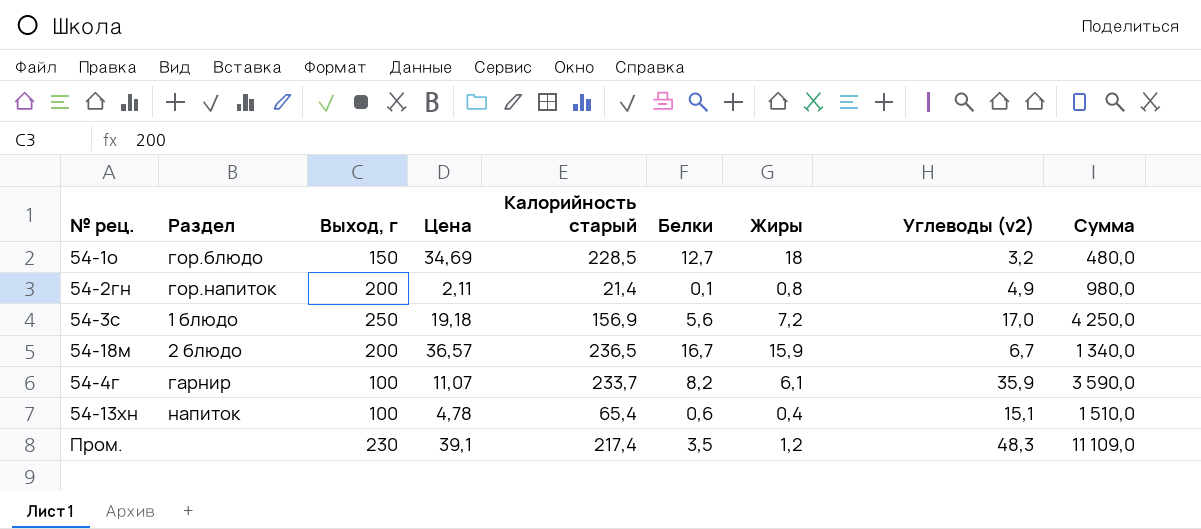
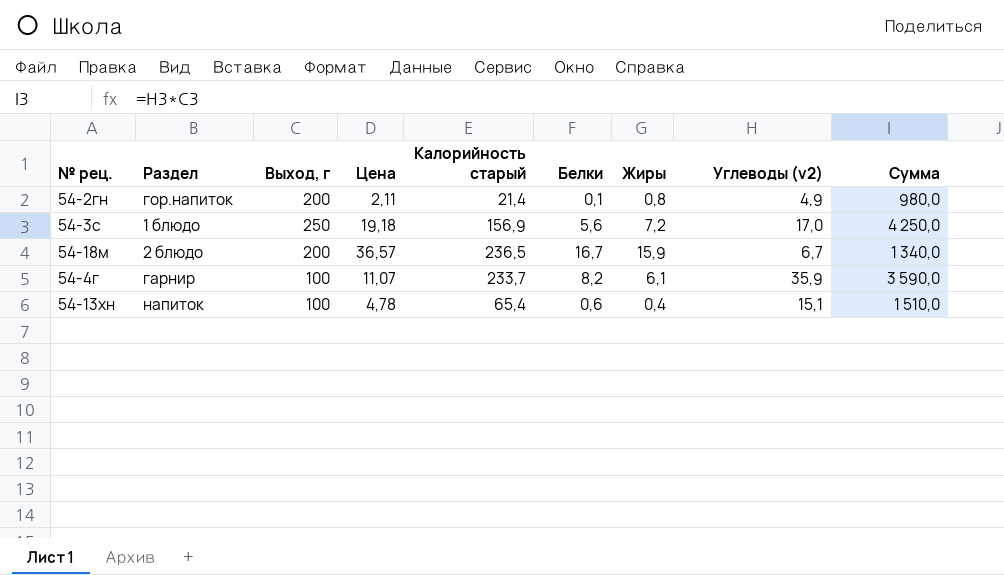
row 54-1о: гор.блюдо | 150 | 34,69 | 228,5 | 12,7 | 18 | 3,2 | 480,0 -> none
row Пром.: none | 230 | 39,1 | 217,4 | 3,5 | 1,2 | 48,3 | 11 109,0 -> none

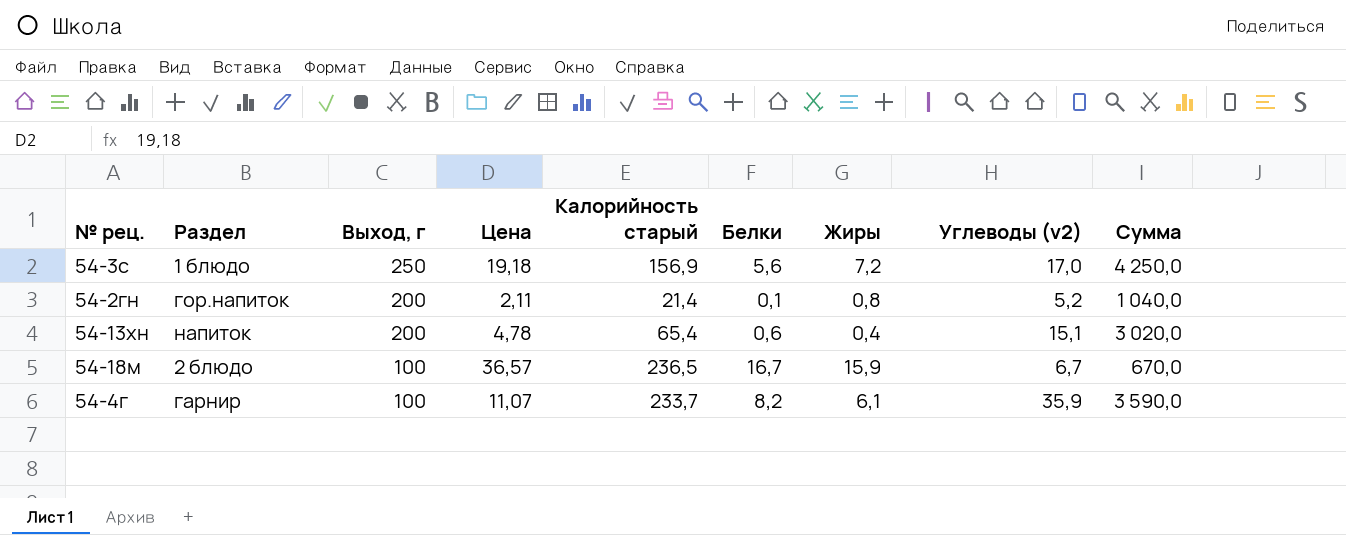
row order: none -> Выход, г descending
54-2гн | Углеводы (v2): 4,9 -> 5,2
54-2гн | Сумма: 980,0 -> 1 040,0
54-13хн | Выход, г: 100 -> 200
54-13хн | Сумма: 1 510,0 -> 3 020,0
54-18м | Выход, г: 200 -> 100
54-18м | Сумма: 1 340,0 -> 670,0

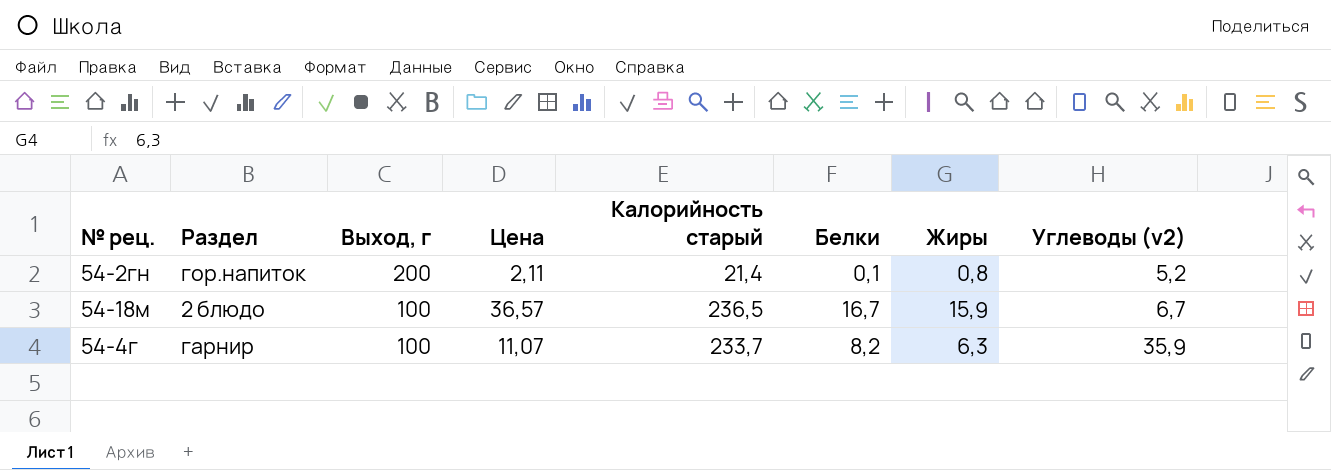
column Сумма | formula: [Выход, г] * [Углеводы (v2)] -> none
row 54-3с: 1 блюдо | 250 | 19,18 | 156,9 | 5,6 | 7,2 | 17,0 | 4 250,0 -> none
row 54-13хн: напиток | 200 | 4,78 | 65,4 | 0,6 | 0,4 | 15,1 | 3 020,0 -> none
54-4г | Жиры: 6,1 -> 6,3

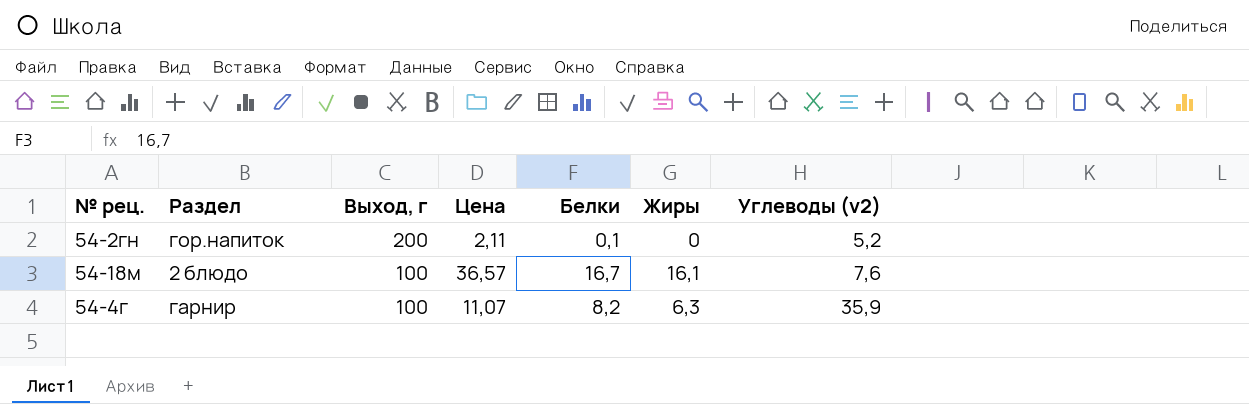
column Калорийность старый | position: 5 -> none
54-2гн | Жиры: 0,8 -> 0
54-18м | Жиры: 15,9 -> 16,1
54-18м | Углеводы (v2): 6,7 -> 7,6

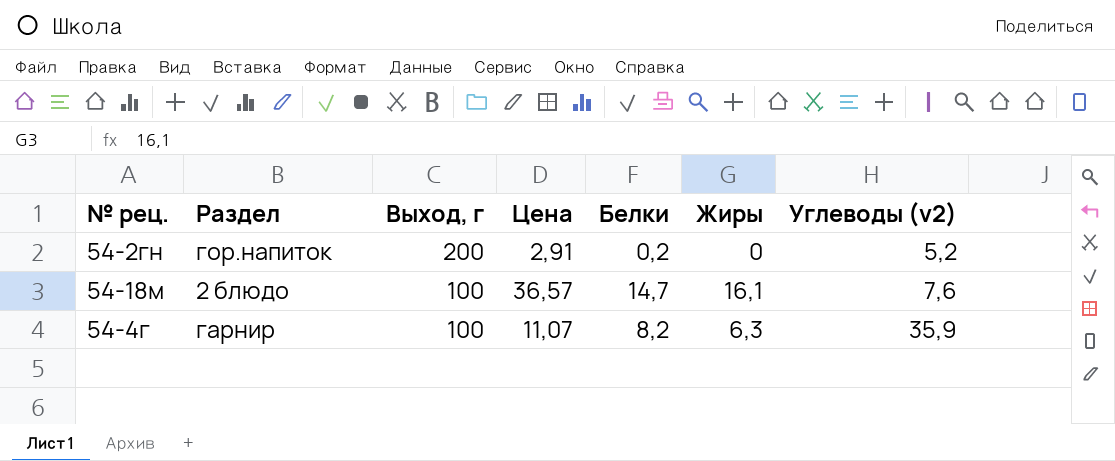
54-2гн | Цена: 2,11 -> 2,91
54-2гн | Белки: 0,1 -> 0,2
54-18м | Белки: 16,7 -> 14,7

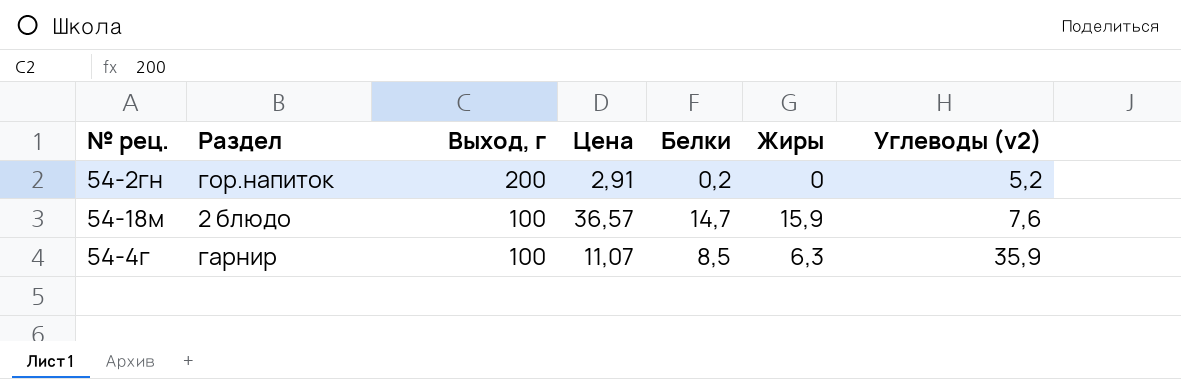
54-18м | Жиры: 16,1 -> 15,9
54-4г | Белки: 8,2 -> 8,5

